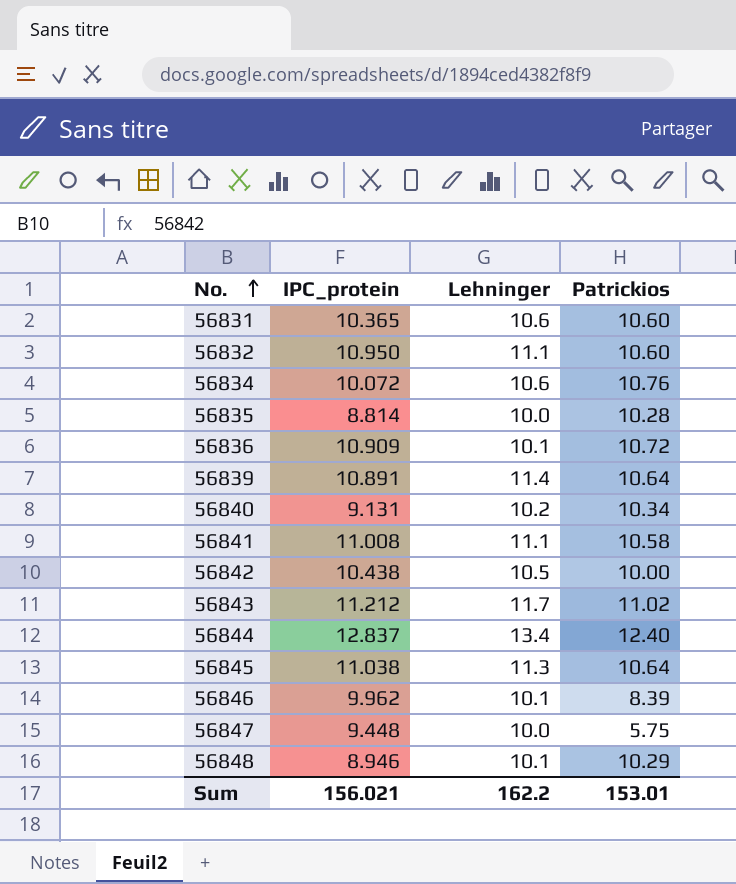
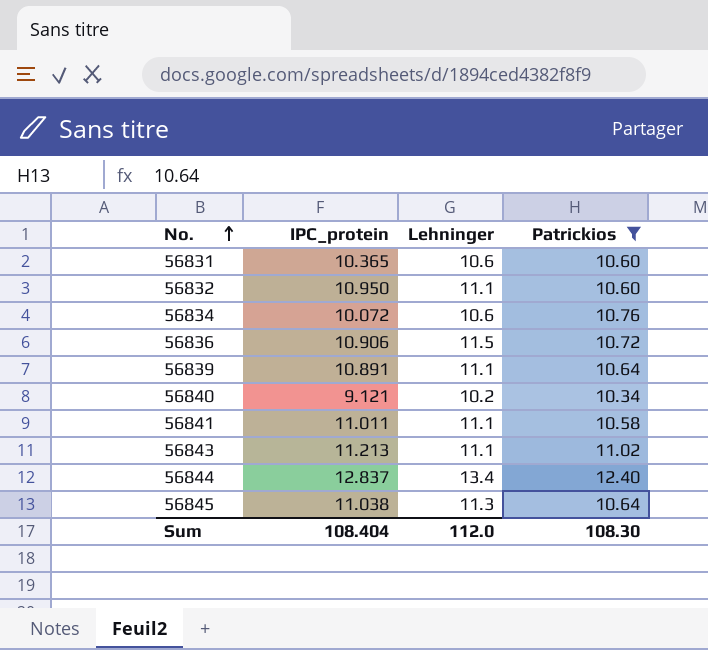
filter: none -> Patrickios >= 10.34
56836 | IPC_protein: 10.909 -> 10.906
56836 | Lehninger: 10.1 -> 11.5
56839 | Lehninger: 11.4 -> 11.1
56840 | IPC_protein: 9.131 -> 9.121
56841 | IPC_protein: 11.008 -> 11.011
56843 | IPC_protein: 11.212 -> 11.213
56843 | Lehninger: 11.7 -> 11.1
Sum | IPC_protein: 156.021 -> 108.404
Sum | Lehninger: 162.2 -> 112.0
Sum | Patrickios: 153.01 -> 108.30

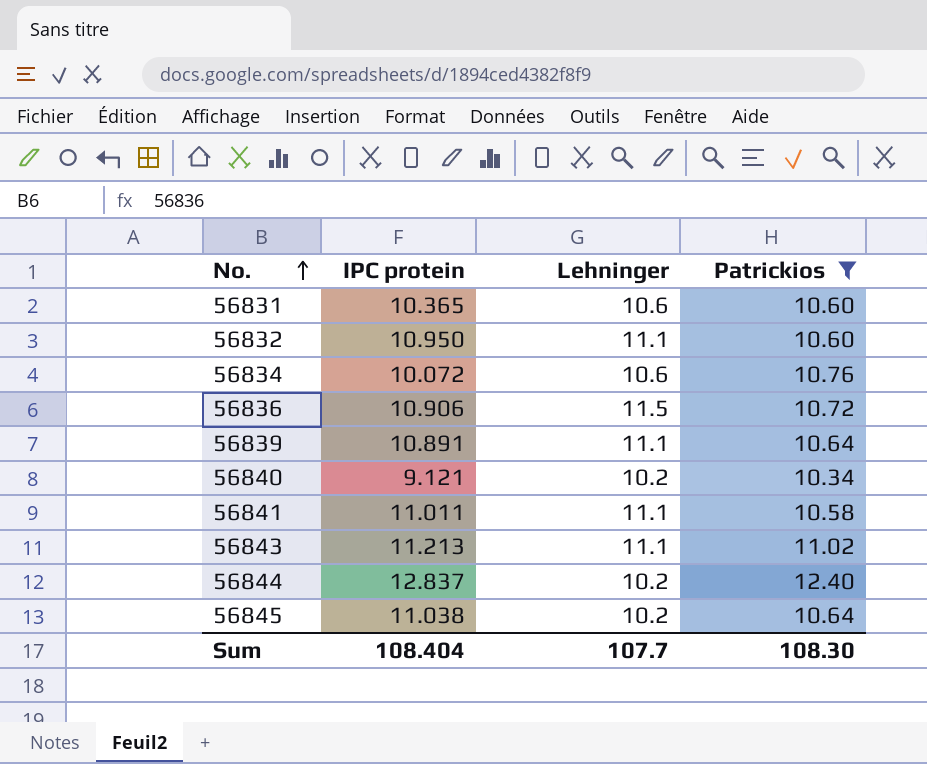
column name: IPC_protein -> IPC protein
56844 | Lehninger: 13.4 -> 10.2
56845 | Lehninger: 11.3 -> 10.2
Sum | Lehninger: 112.0 -> 107.7

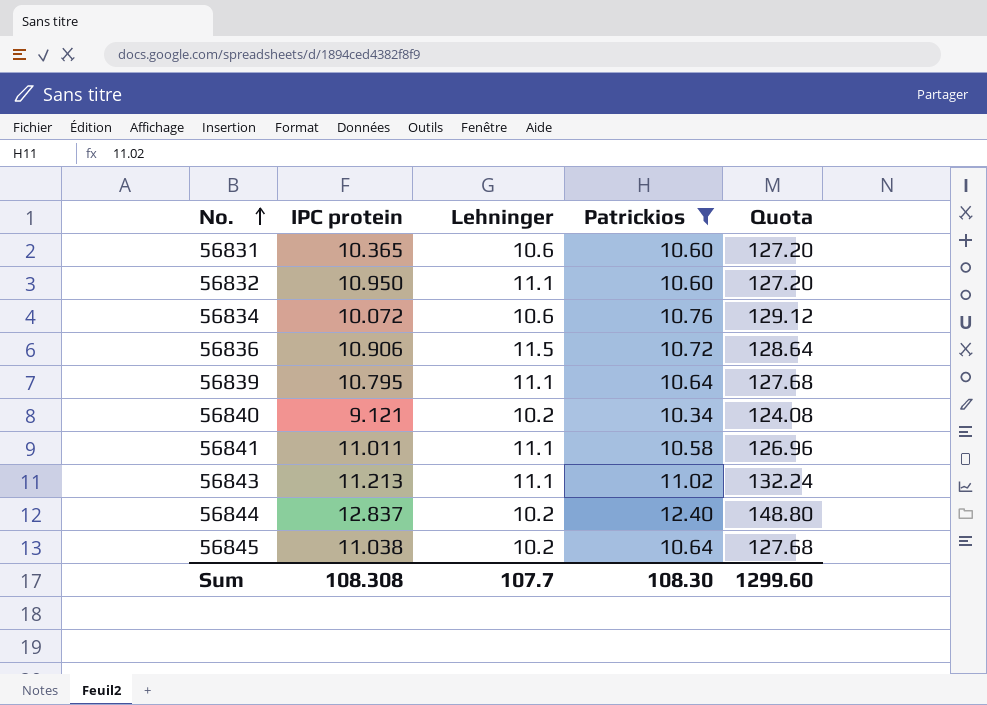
column Quota | formula: none -> [Patrickios] * 12
56839 | IPC protein: 10.891 -> 10.795
Sum | IPC protein: 108.404 -> 108.308

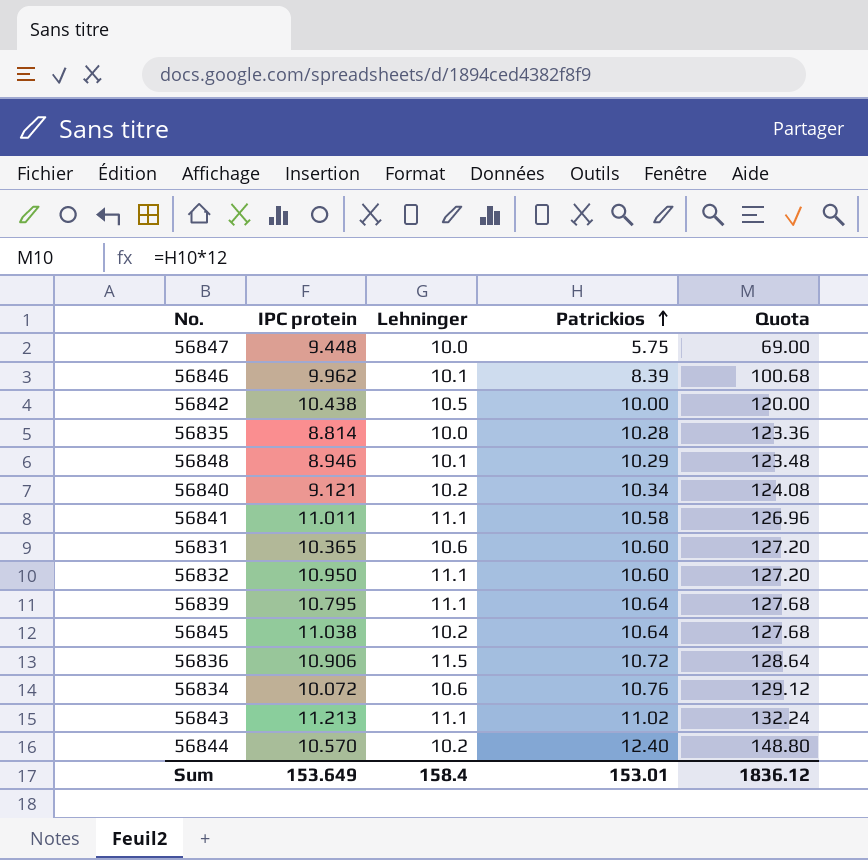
filter: Patrickios >= 10.34 -> none
row order: No. ascending -> Patrickios ascending
56844 | IPC protein: 12.837 -> 10.570
Sum | IPC protein: 108.308 -> 153.649
Sum | Lehninger: 107.7 -> 158.4
Sum | Patrickios: 108.30 -> 153.01
Sum | Quota: 1299.60 -> 1836.12

